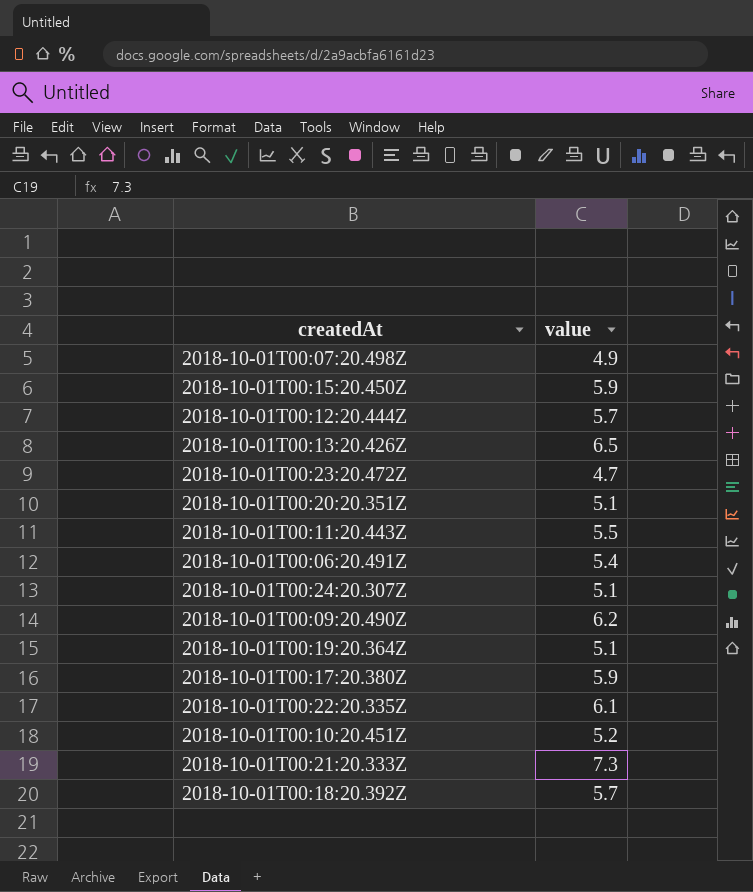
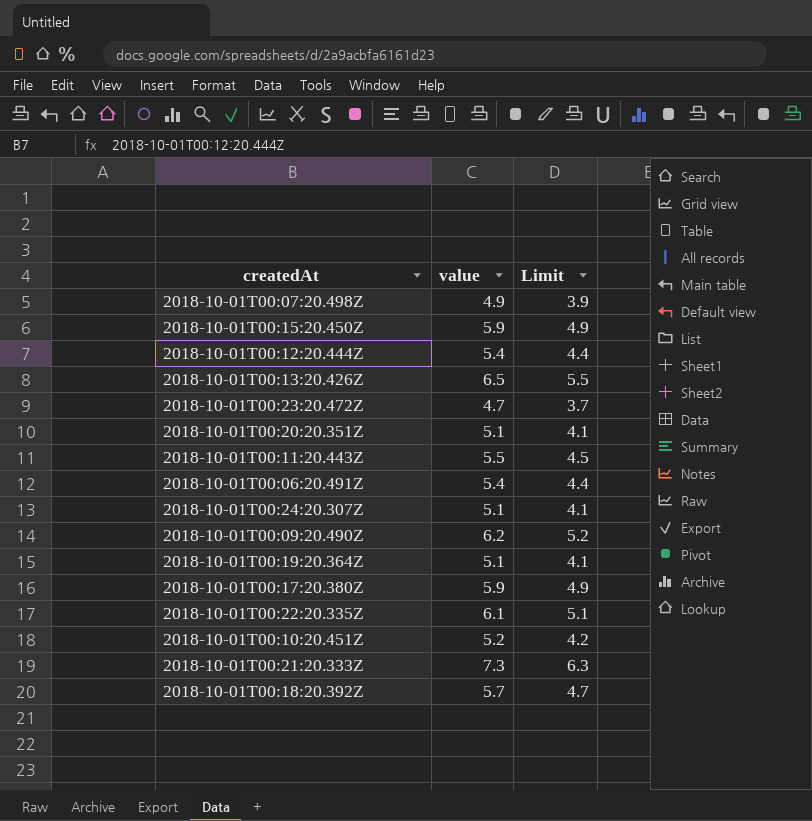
column Limit | formula: none -> [value] - 1
2018-10-01T00:12:20.444Z | value: 5.7 -> 5.4

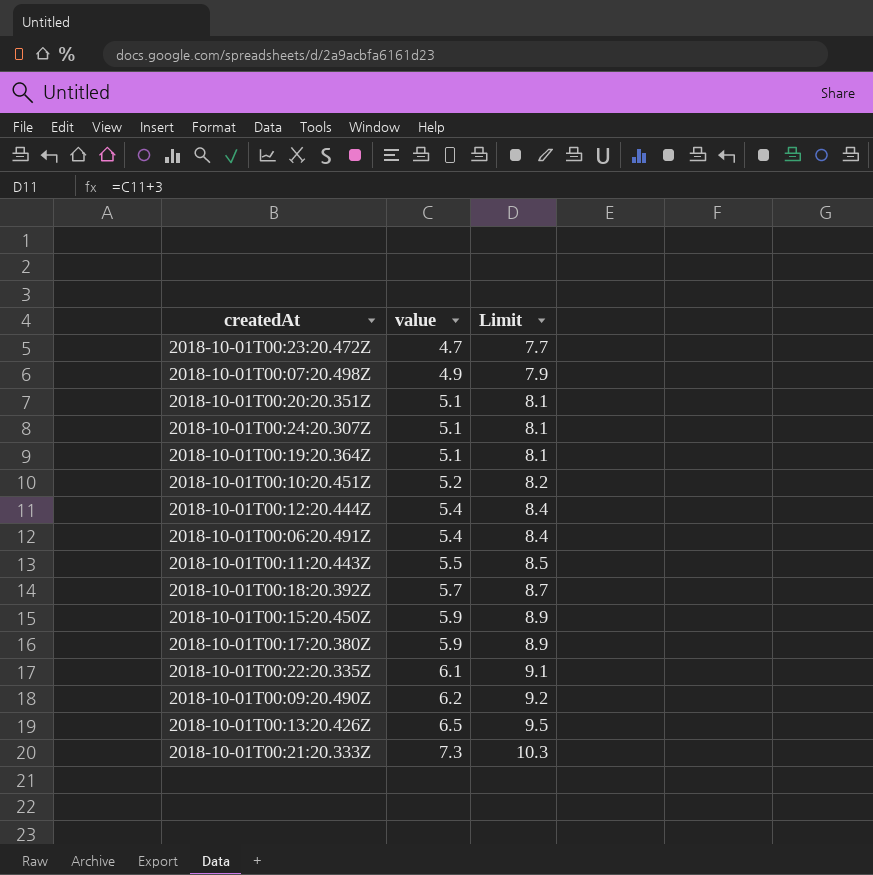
row order: none -> value ascending
column Limit | formula: [value] - 1 -> [value] + 3

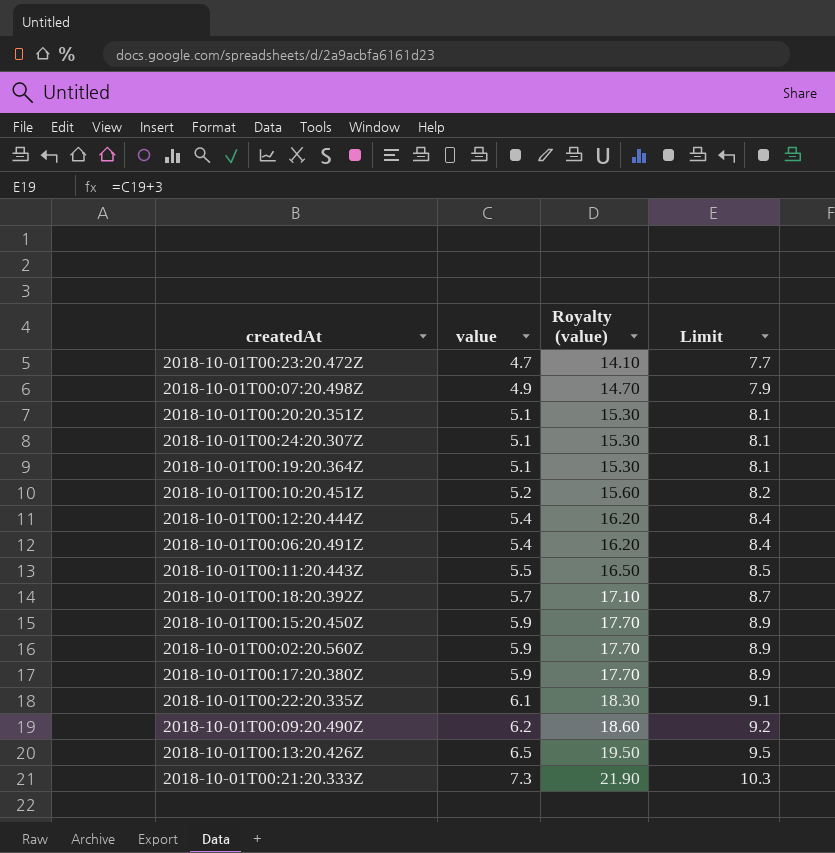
column Royalty (value) | formula: none -> [value] * 3
row 2018-10-01T00:02:20.560Z: none -> 5.9 | 17.70 | 8.9

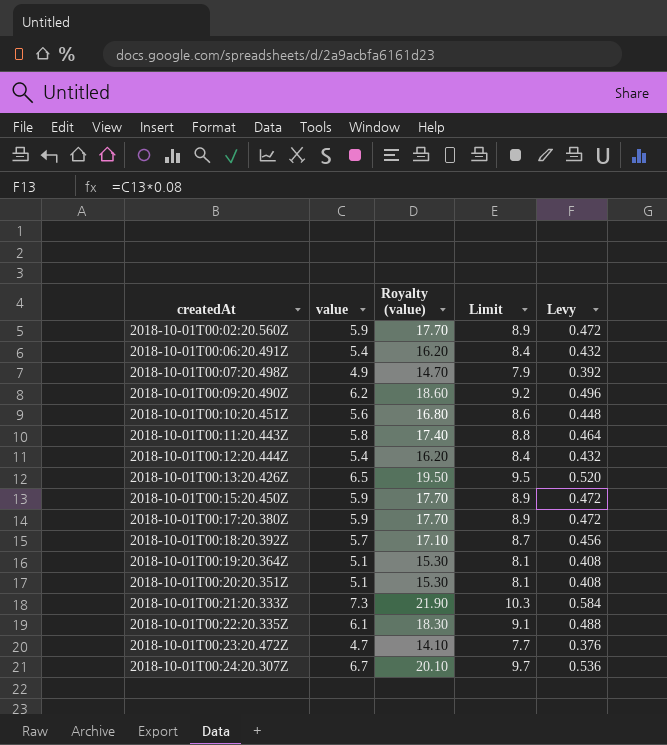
row order: value ascending -> createdAt ascending
column Levy | formula: none -> [value] * 0.08
2018-10-01T00:10:20.451Z | value: 5.2 -> 5.6
2018-10-01T00:10:20.451Z | Royalty (value): 15.60 -> 16.80
2018-10-01T00:10:20.451Z | Limit: 8.2 -> 8.6
2018-10-01T00:11:20.443Z | value: 5.5 -> 5.8
2018-10-01T00:11:20.443Z | Royalty (value): 16.50 -> 17.40
2018-10-01T00:11:20.443Z | Limit: 8.5 -> 8.8
2018-10-01T00:24:20.307Z | value: 5.1 -> 6.7
2018-10-01T00:24:20.307Z | Royalty (value): 15.30 -> 20.10
2018-10-01T00:24:20.307Z | Limit: 8.1 -> 9.7

